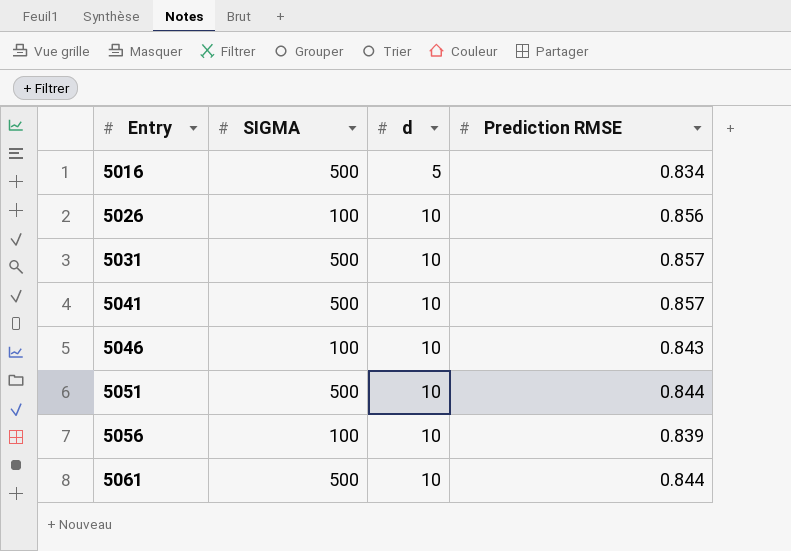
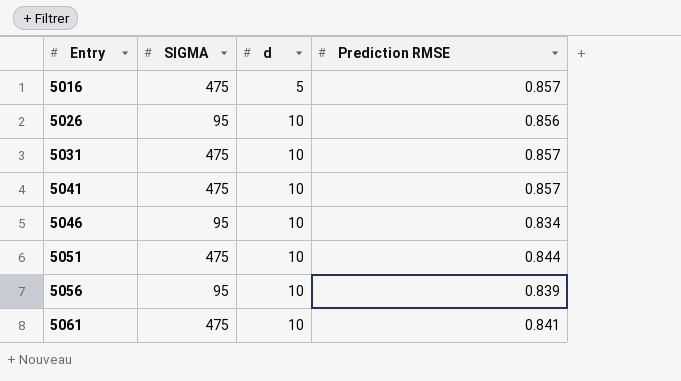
5016 | SIGMA: 500 -> 475
5016 | Prediction RMSE: 0.834 -> 0.857
5026 | SIGMA: 100 -> 95
5031 | SIGMA: 500 -> 475
5041 | SIGMA: 500 -> 475
5046 | SIGMA: 100 -> 95
5046 | Prediction RMSE: 0.843 -> 0.834
5051 | SIGMA: 500 -> 475
5056 | SIGMA: 100 -> 95
5061 | SIGMA: 500 -> 475
5061 | Prediction RMSE: 0.844 -> 0.841

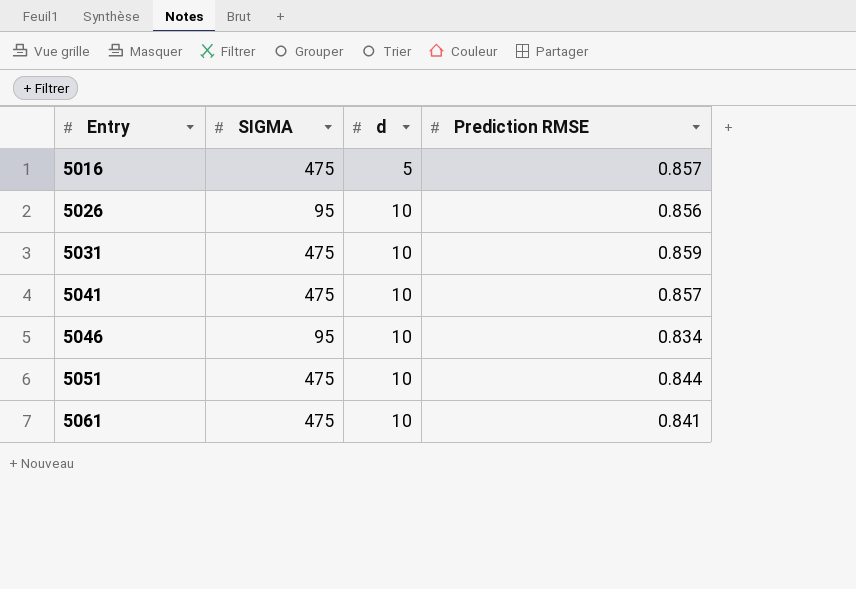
row 5056: 95 | 10 | 0.839 -> none
5031 | Prediction RMSE: 0.857 -> 0.859

